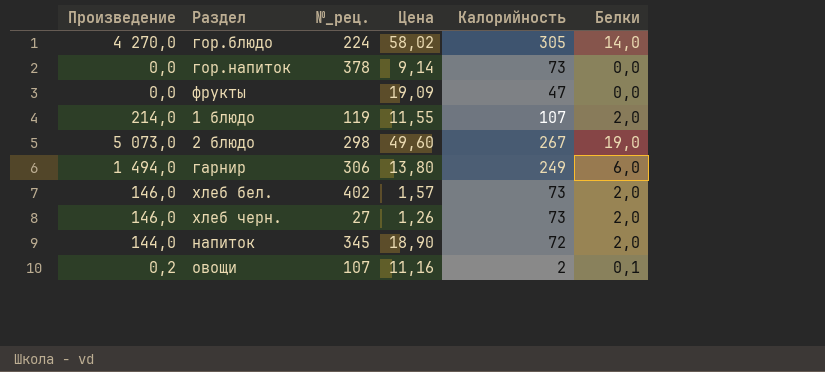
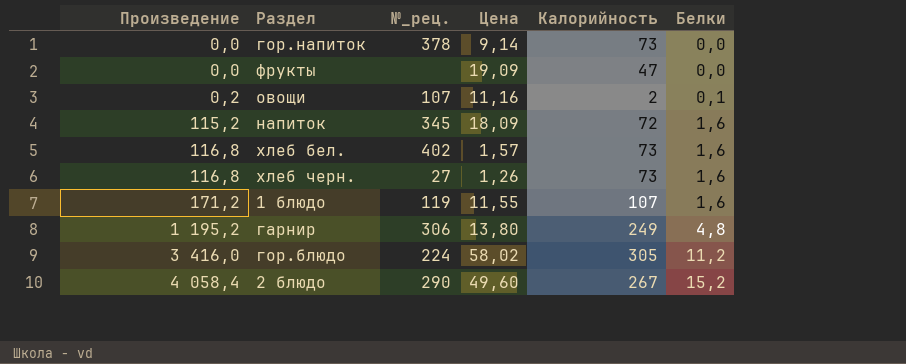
row order: none -> Произведение ascending
напиток | Произведение: 144,0 -> 115,2
напиток | Цена: 18,90 -> 18,09
напиток | Белки: 2,0 -> 1,6
хлеб бел. | Произведение: 146,0 -> 116,8
хлеб бел. | Белки: 2,0 -> 1,6
хлеб черн. | Произведение: 146,0 -> 116,8
хлеб черн. | Белки: 2,0 -> 1,6
1 блюдо | Произведение: 214,0 -> 171,2
1 блюдо | Белки: 2,0 -> 1,6
гарнир | Произведение: 1 494,0 -> 1 195,2
гарнир | Белки: 6,0 -> 4,8
гор.блюдо | Произведение: 4 270,0 -> 3 416,0
гор.блюдо | Белки: 14,0 -> 11,2
2 блюдо | Произведение: 5 073,0 -> 4 058,4
2 блюдо | №_рец.: 298 -> 290
2 блюдо | Белки: 19,0 -> 15,2

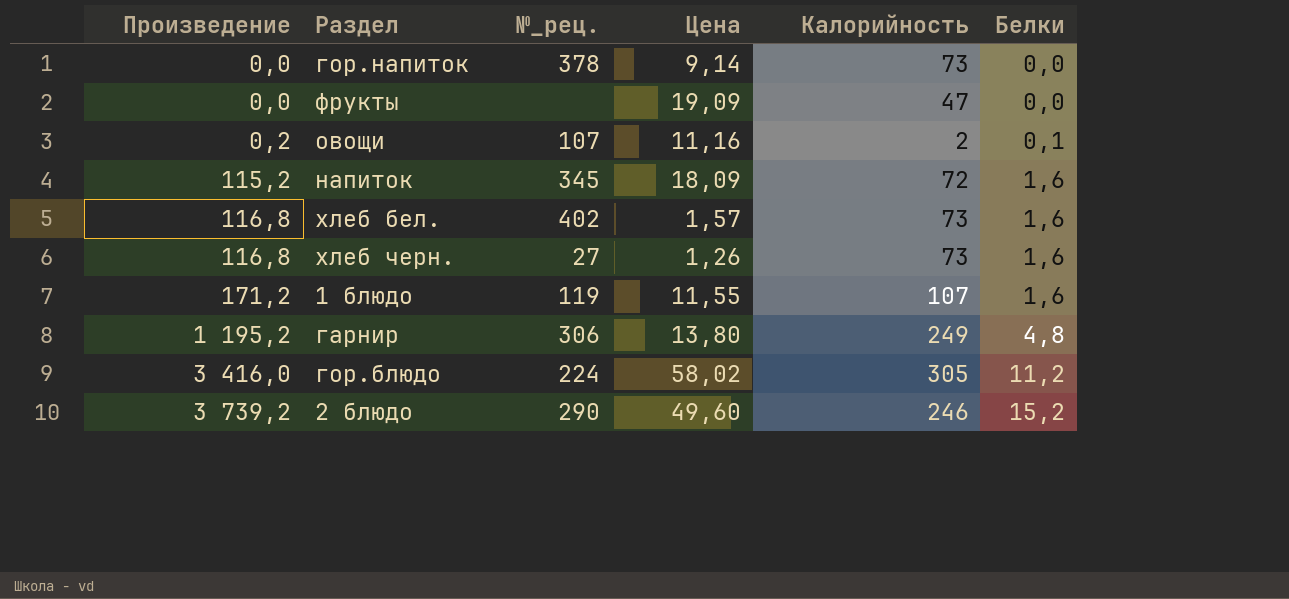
2 блюдо | Произведение: 4 058,4 -> 3 739,2
2 блюдо | Калорийность: 267 -> 246

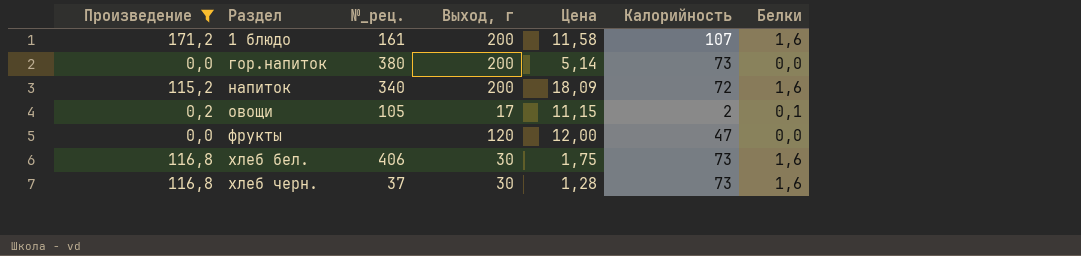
filter: none -> Произведение <= 171,2
row order: Произведение ascending -> Раздел ascending
column Выход, г | position: none -> 4
1 блюдо | №_рец.: 119 -> 161
1 блюдо | Цена: 11,55 -> 11,58
гор.напиток | №_рец.: 378 -> 380
гор.напиток | Цена: 9,14 -> 5,14
напиток | №_рец.: 345 -> 340
овощи | №_рец.: 107 -> 105
овощи | Цена: 11,16 -> 11,15
фрукты | Цена: 19,09 -> 12,00
хлеб бел. | №_рец.: 402 -> 406
хлеб бел. | Цена: 1,57 -> 1,75
хлеб черн. | №_рец.: 27 -> 37
хлеб черн. | Цена: 1,26 -> 1,28

